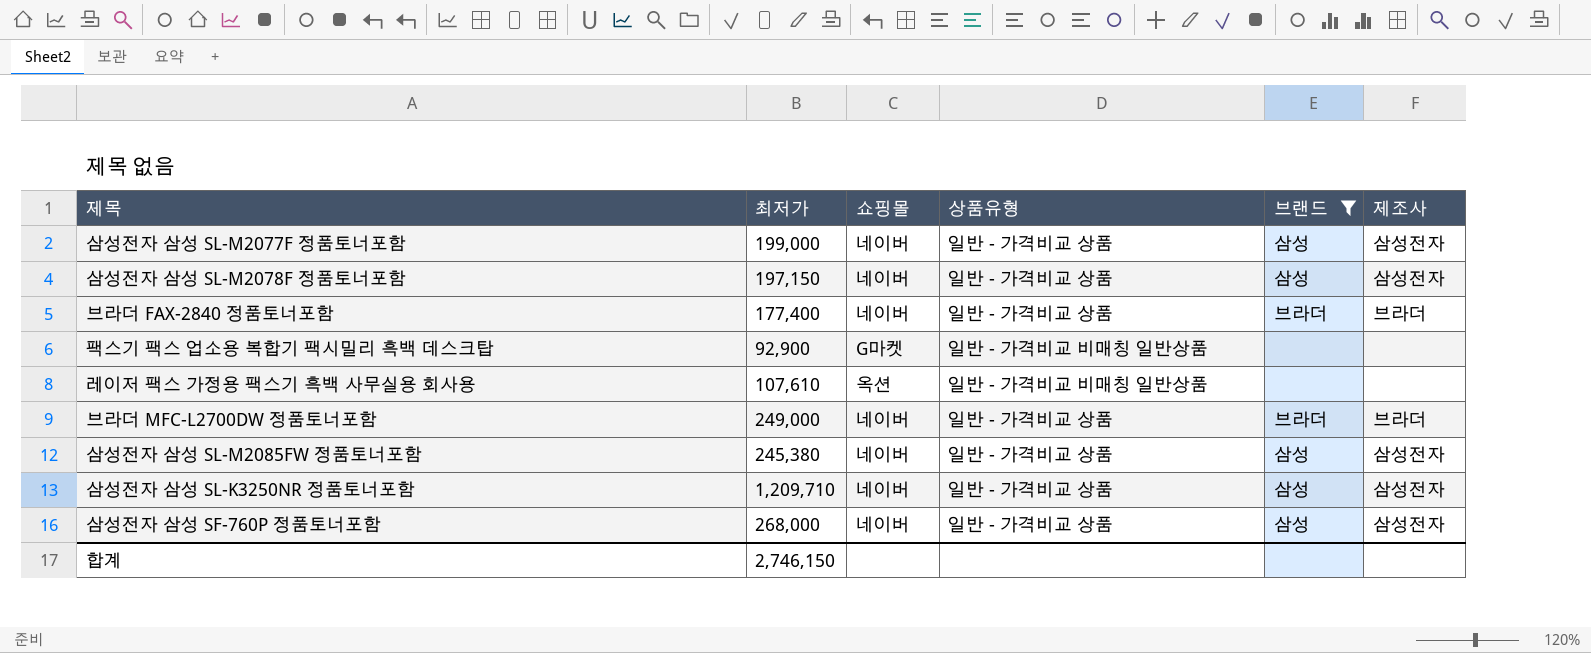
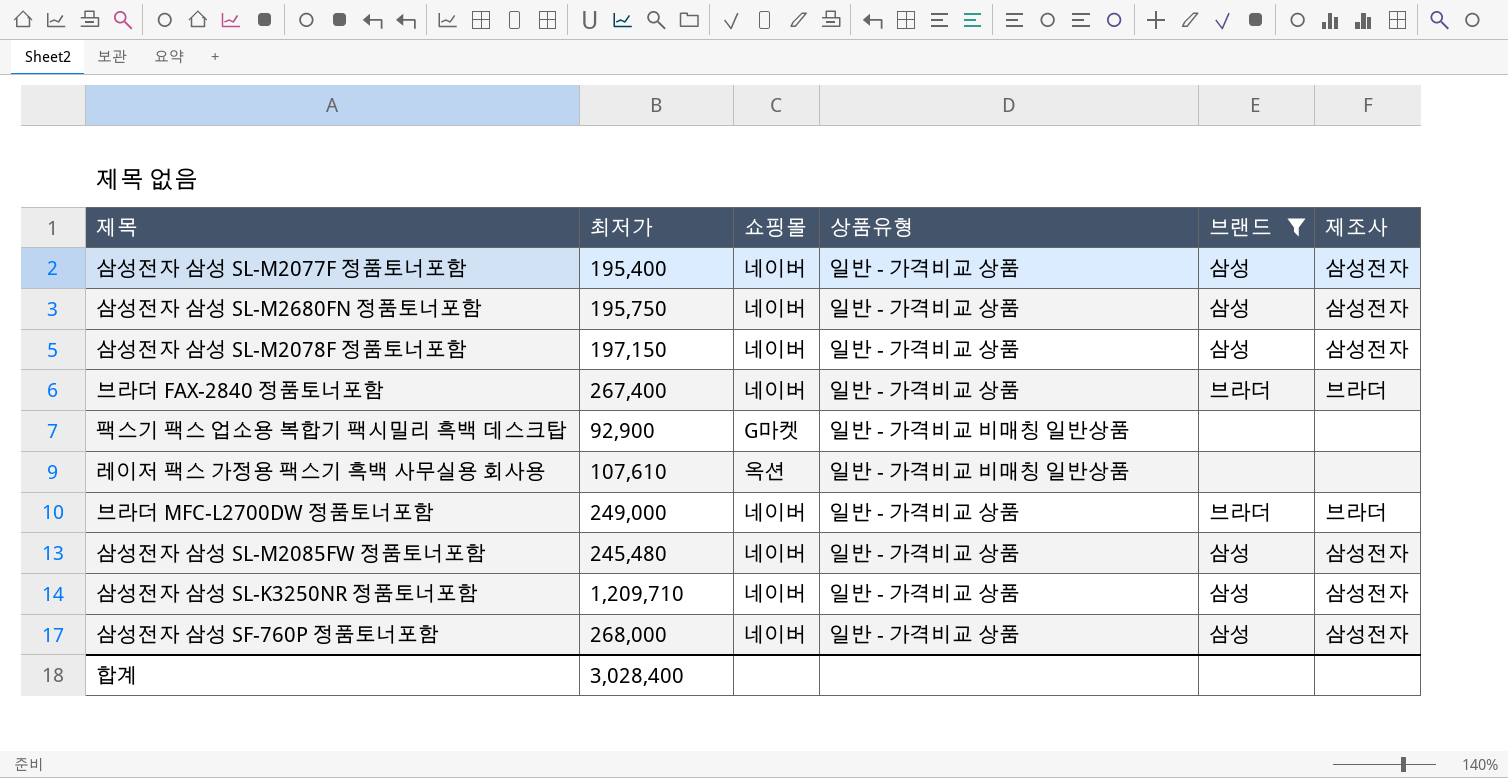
삼성전자 삼성 SL-M2077F 정품토너포함 | 최저가: 199,000 -> 195,400
row 삼성전자 삼성 SL-M2680FN 정품토너포함: none -> 195,750 | 네이버 | 일반 - 가격비교 상품 | 삼성 | 삼성전자
브라더 FAX-2840 정품토너포함 | 최저가: 177,400 -> 267,400
삼성전자 삼성 SL-M2085FW 정품토너포함 | 최저가: 245,380 -> 245,480
합계 | 최저가: 2,746,150 -> 3,028,400

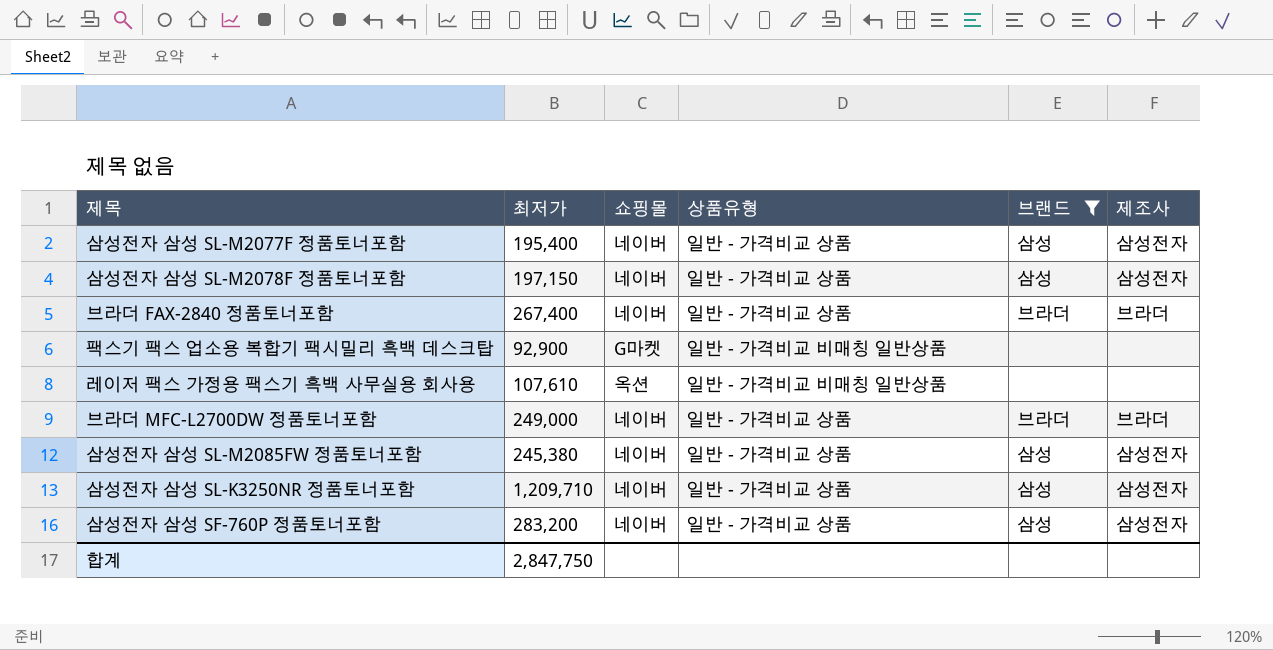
row 삼성전자 삼성 SL-M2680FN 정품토너포함: 195,750 | 네이버 | 일반 - 가격비교 상품 | 삼성 | 삼성전자 -> none
삼성전자 삼성 SL-M2085FW 정품토너포함 | 최저가: 245,480 -> 245,380
삼성전자 삼성 SF-760P 정품토너포함 | 최저가: 268,000 -> 283,200
합계 | 최저가: 3,028,400 -> 2,847,750

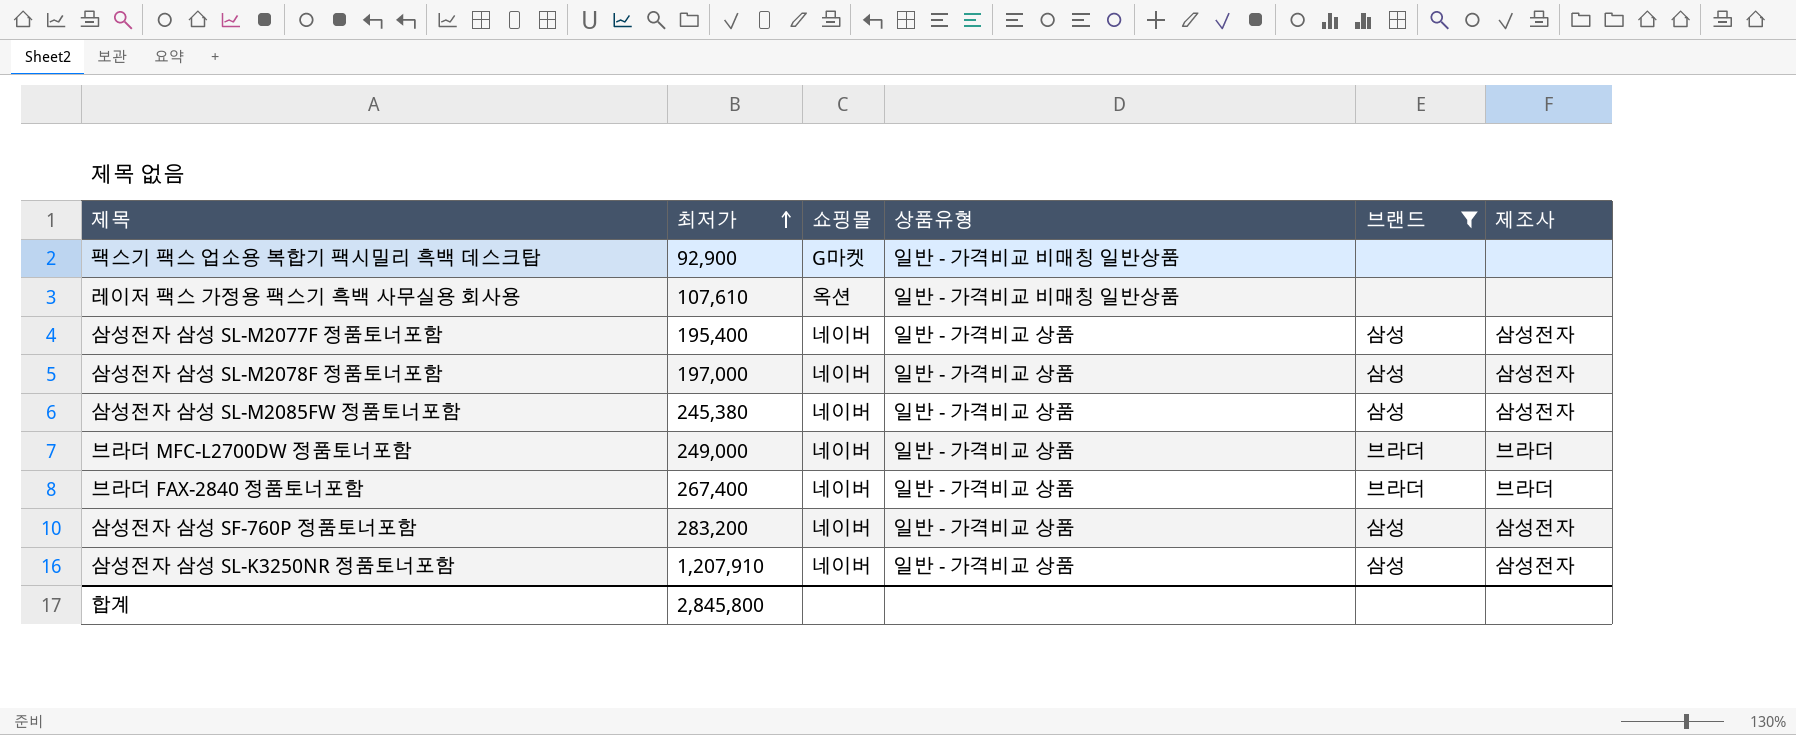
row order: none -> 최저가 ascending
삼성전자 삼성 SL-M2078F 정품토너포함 | 최저가: 197,150 -> 197,000
삼성전자 삼성 SL-K3250NR 정품토너포함 | 최저가: 1,209,710 -> 1,207,910
합계 | 최저가: 2,847,750 -> 2,845,800

